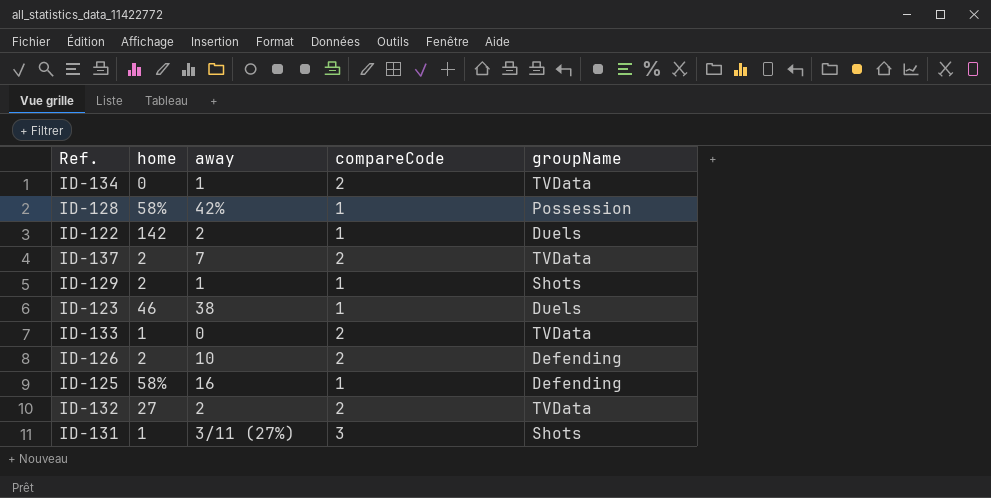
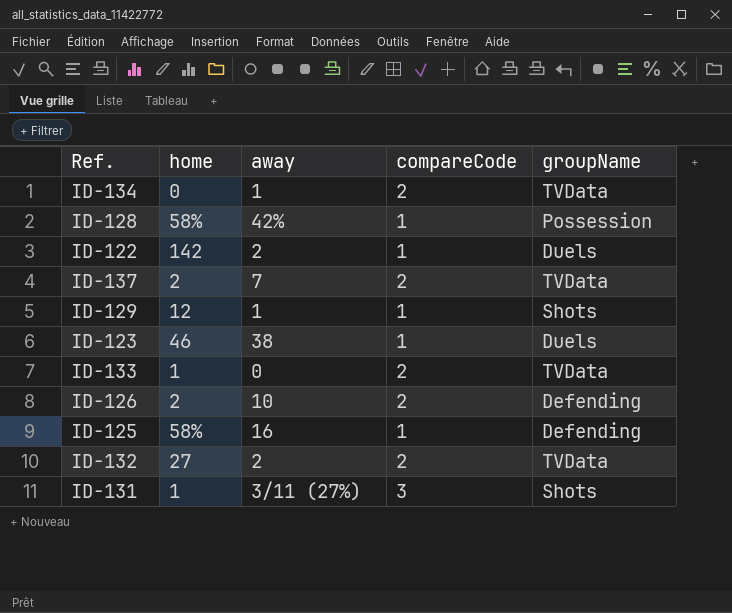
ID-129 | home: 2 -> 12

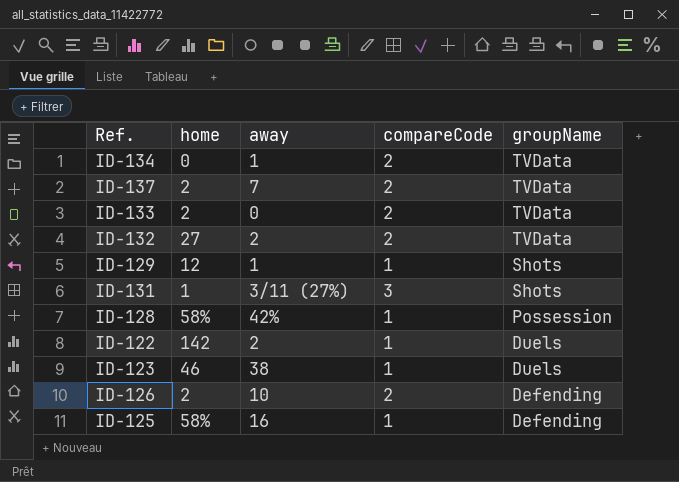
row order: none -> groupName descending
ID-133 | home: 1 -> 2

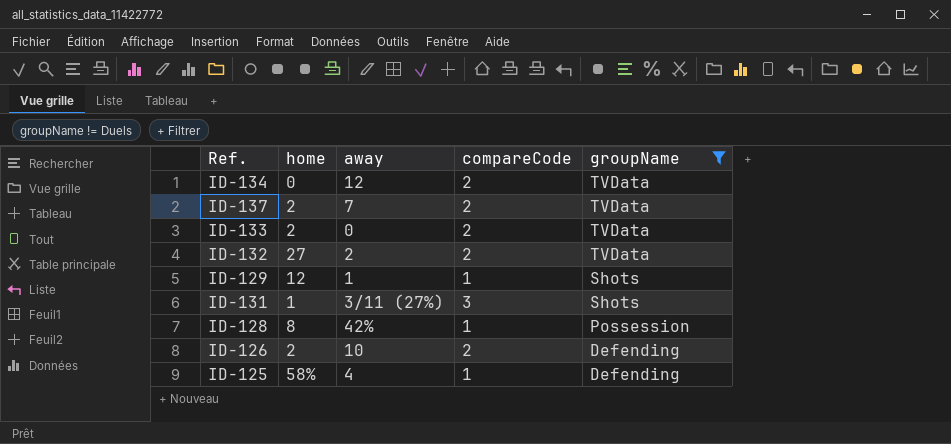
filter: none -> groupName != Duels
ID-134 | away: 1 -> 12
ID-128 | home: 58% -> 8
ID-125 | away: 16 -> 4

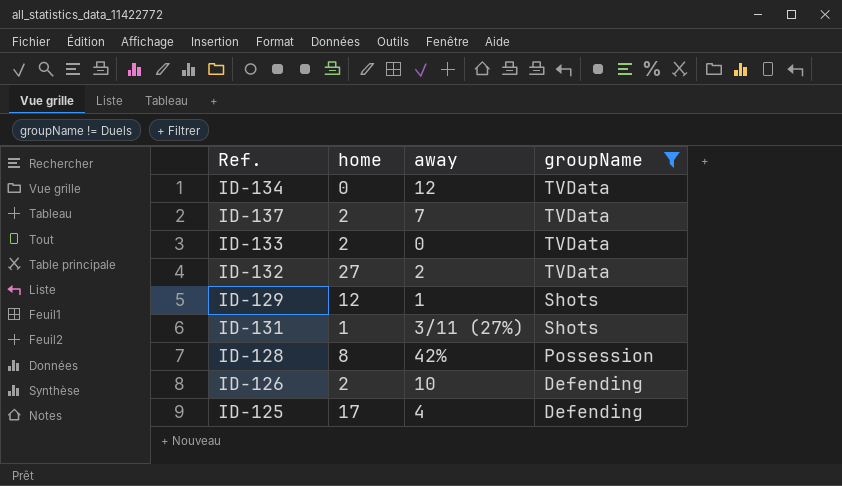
column compareCode | position: 4 -> none
ID-125 | home: 58% -> 17

